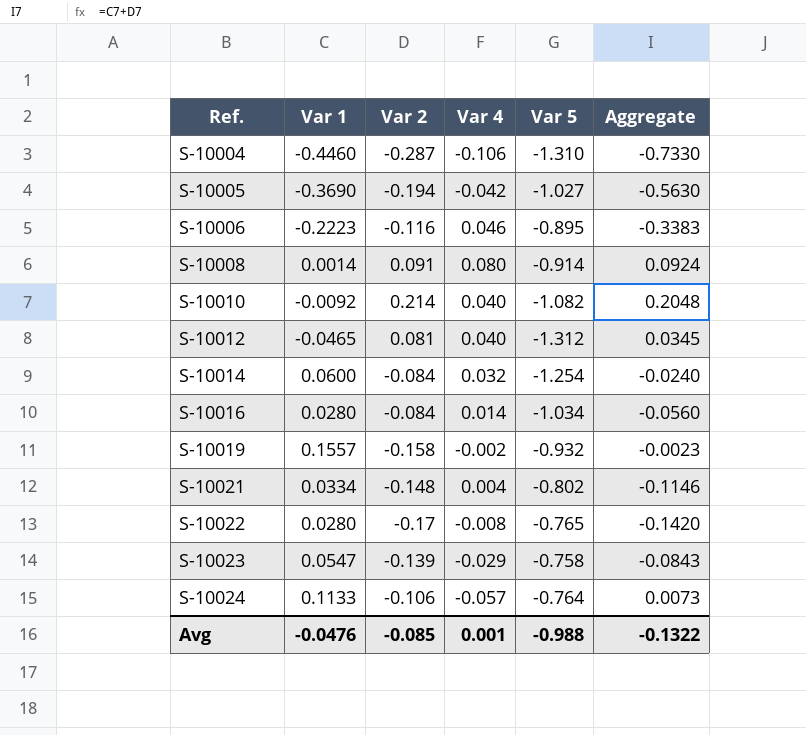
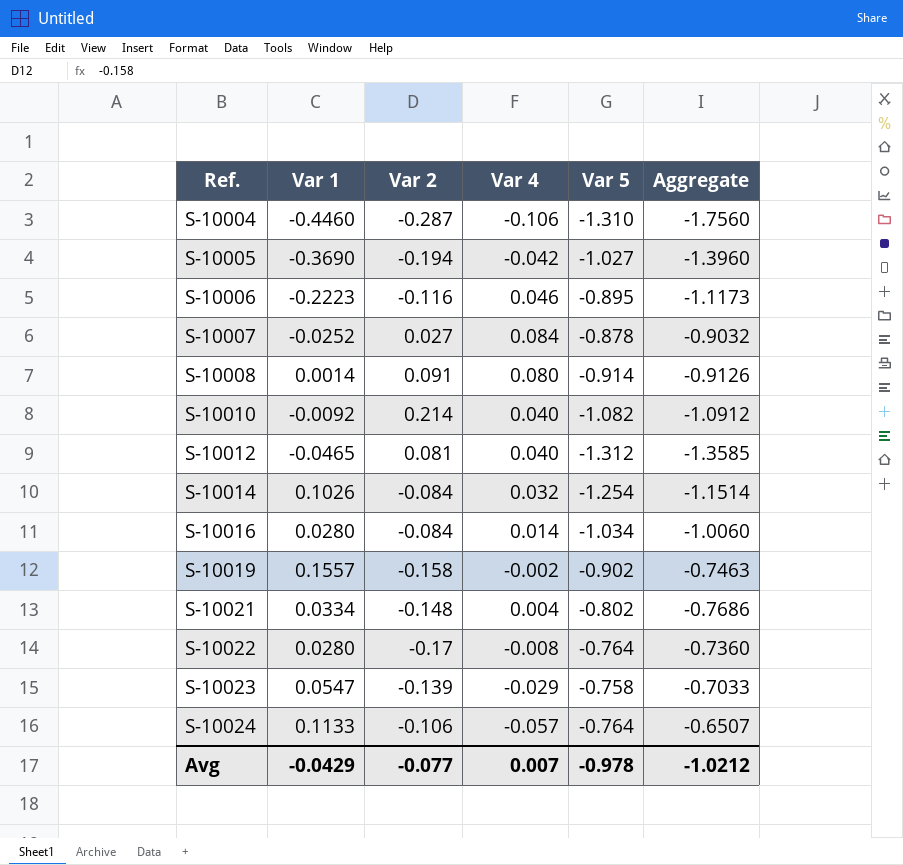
column Aggregate | formula: [Var 1] + [Var 2] -> [Var 1] + [Var 5]
row S-10007: none -> -0.0252 | 0.027 | 0.084 | -0.878 | -0.9032
S-10014 | Var 1: 0.0600 -> 0.1026
S-10019 | Var 5: -0.932 -> -0.902
S-10022 | Var 5: -0.765 -> -0.764
Avg | Var 1: -0.0476 -> -0.0429
Avg | Var 2: -0.085 -> -0.077
Avg | Var 4: 0.001 -> 0.007
Avg | Var 5: -0.988 -> -0.978
Avg | Aggregate: -0.1322 -> -1.0212

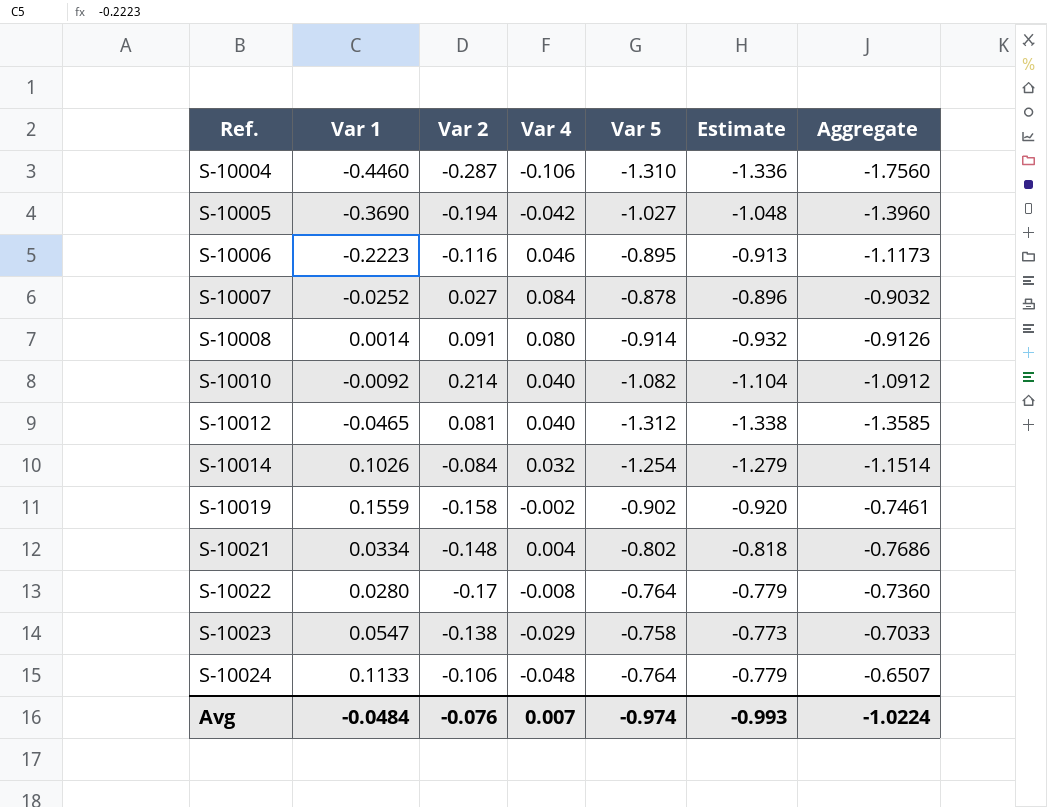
column Estimate | formula: none -> [Var 5] * 1.02
row S-10016: 0.0280 | -0.084 | 0.014 | -1.034 | -1.0060 -> none
S-10019 | Var 1: 0.1557 -> 0.1559
S-10019 | Aggregate: -0.7463 -> -0.7461
S-10023 | Var 2: -0.139 -> -0.138
S-10024 | Var 4: -0.057 -> -0.048
Avg | Var 1: -0.0429 -> -0.0484
Avg | Var 2: -0.077 -> -0.076
Avg | Var 5: -0.978 -> -0.974
Avg | Aggregate: -1.0212 -> -1.0224

